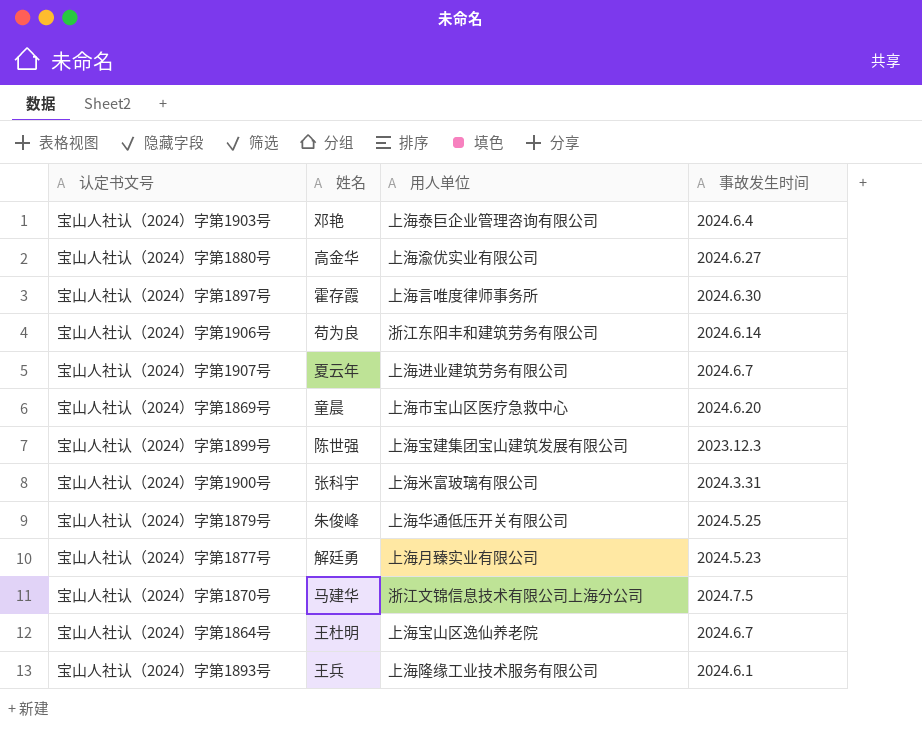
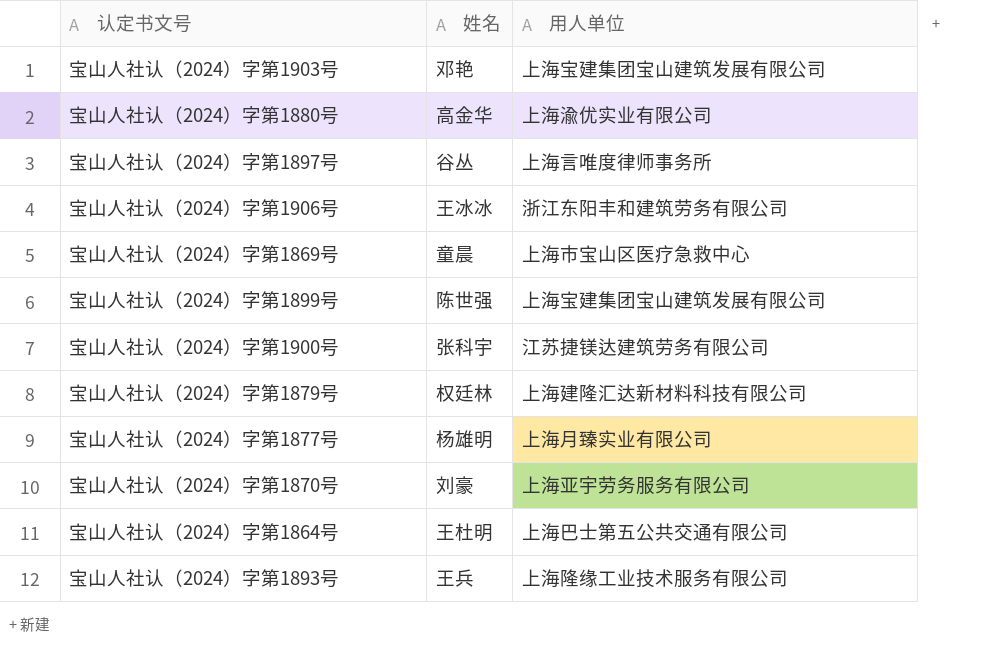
column 事故发生时间 | position: 4 -> none
row 宝山人社认（2024）字第1907号: 夏云年 | 上海进业建筑劳务有限公司 | 2024.6.7 -> none
宝山人社认（2024）字第1903号 | 用人单位: 上海泰巨企业管理咨询有限公司 -> 上海宝建集团宝山建筑发展有限公司
宝山人社认（2024）字第1897号 | 姓名: 霍存霞 -> 谷丛
宝山人社认（2024）字第1906号 | 姓名: 苟为良 -> 王冰冰
宝山人社认（2024）字第1900号 | 用人单位: 上海米富玻璃有限公司 -> 江苏捷镁达建筑劳务有限公司
宝山人社认（2024）字第1879号 | 姓名: 朱俊峰 -> 权廷林
宝山人社认（2024）字第1879号 | 用人单位: 上海华通低压开关有限公司 -> 上海建隆汇达新材料科技有限公司
宝山人社认（2024）字第1877号 | 姓名: 解廷勇 -> 杨雄明
宝山人社认（2024）字第1870号 | 姓名: 马建华 -> 刘豪
宝山人社认（2024）字第1870号 | 用人单位: 浙江文锦信息技术有限公司上海分公司 -> 上海亚宇劳务服务有限公司
宝山人社认（2024）字第1864号 | 用人单位: 上海宝山区逸仙养老院 -> 上海巴士第五公共交通有限公司

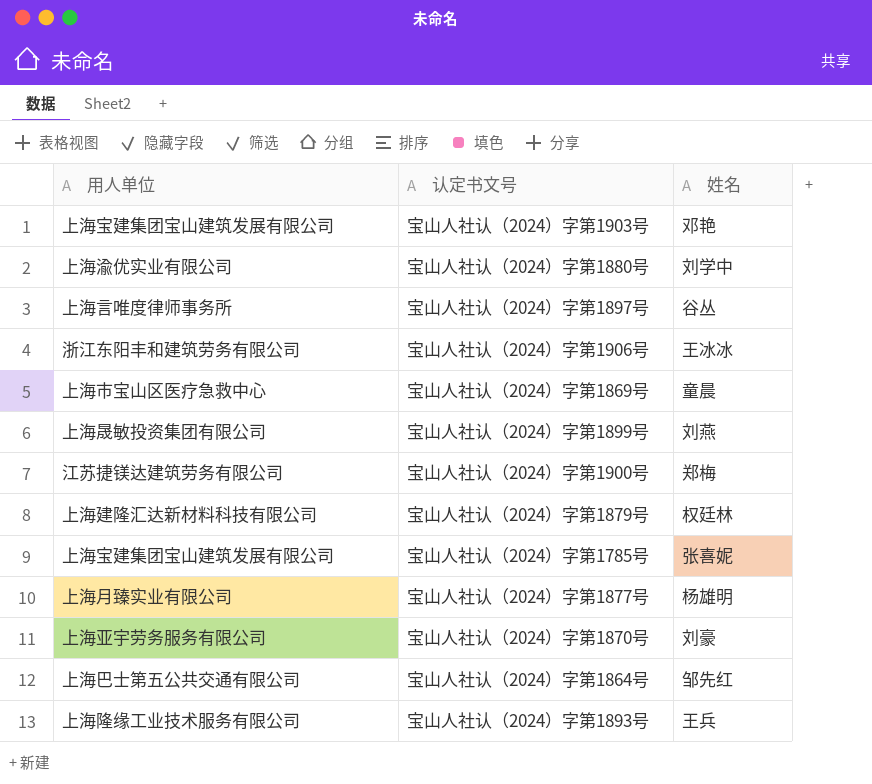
column 用人单位 | position: 3 -> 1
宝山人社认（2024）字第1880号 | 姓名: 高金华 -> 刘学中
宝山人社认（2024）字第1899号 | 用人单位: 上海宝建集团宝山建筑发展有限公司 -> 上海晟敏投资集团有限公司
宝山人社认（2024）字第1899号 | 姓名: 陈世强 -> 刘燕
宝山人社认（2024）字第1900号 | 姓名: 张科宇 -> 郑梅
row 宝山人社认（2024）字第1785号: none -> 上海宝建集团宝山建筑发展有限公司 | 张喜妮
宝山人社认（2024）字第1864号 | 姓名: 王杜明 -> 邹先红

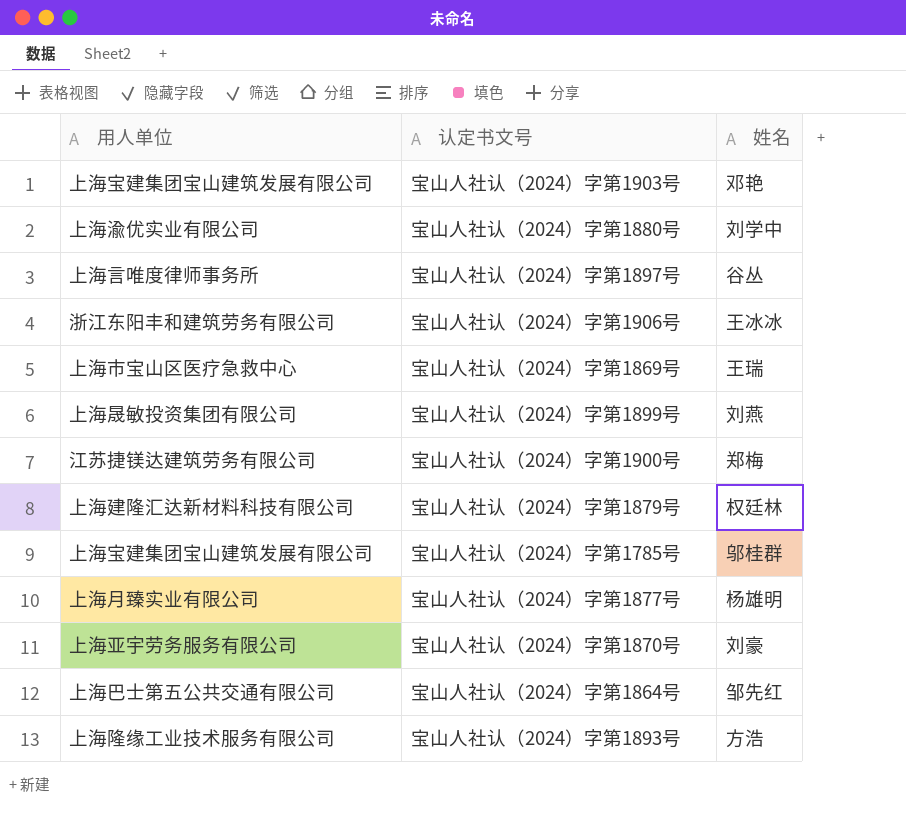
宝山人社认（2024）字第1869号 | 姓名: 童晨 -> 王瑞
宝山人社认（2024）字第1785号 | 姓名: 张喜妮 -> 邬桂群
宝山人社认（2024）字第1893号 | 姓名: 王兵 -> 方浩

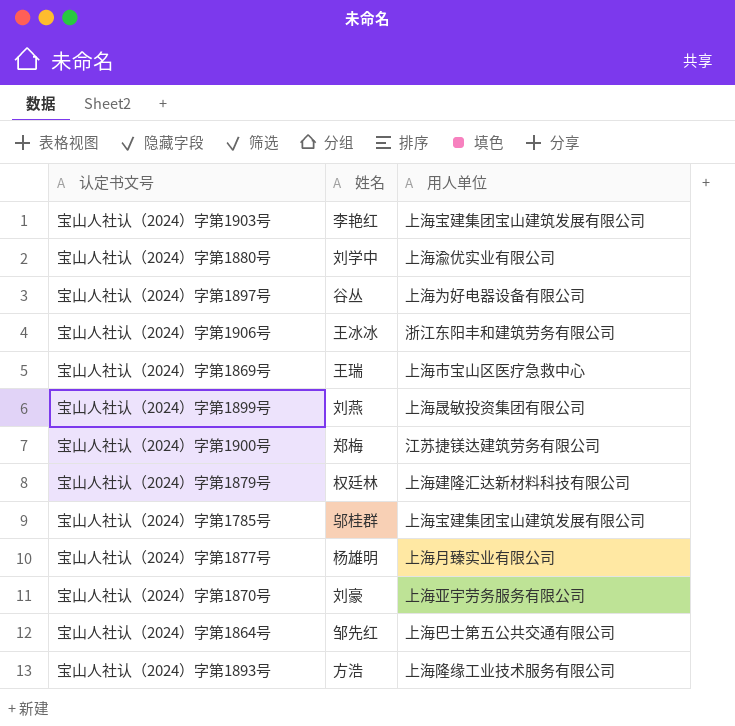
column 用人单位 | position: 1 -> 3
宝山人社认（2024）字第1903号 | 姓名: 邓艳 -> 李艳红
宝山人社认（2024）字第1897号 | 用人单位: 上海言唯度律师事务所 -> 上海为好电器设备有限公司

